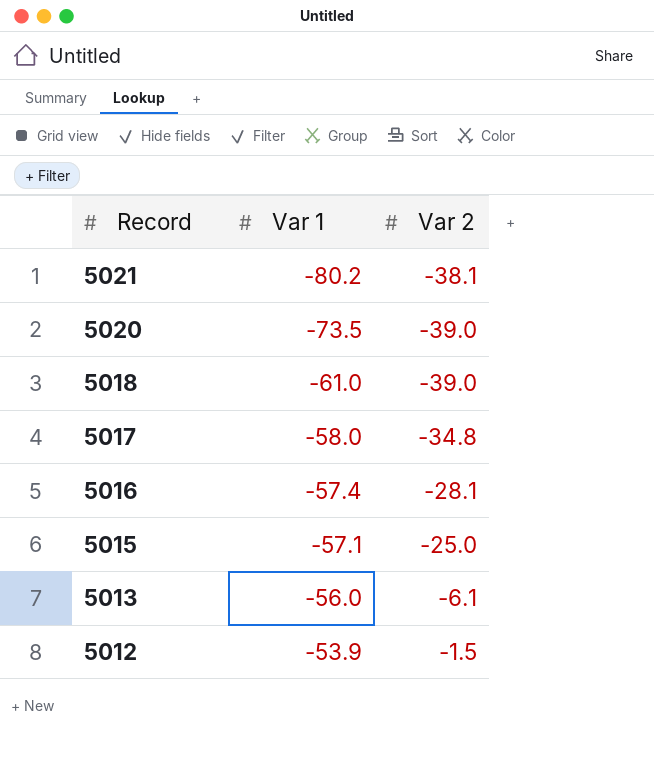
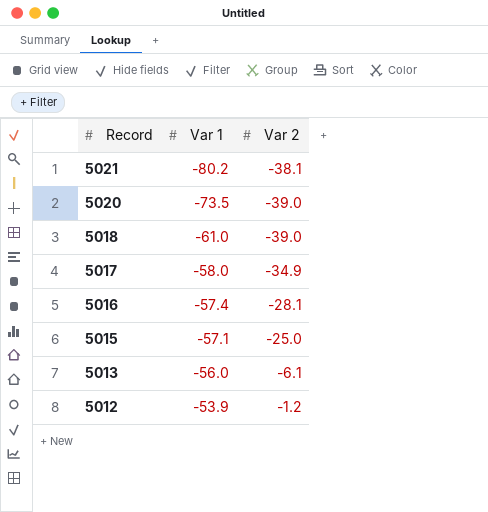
5017 | Var 2: -34.8 -> -34.9
5012 | Var 2: -1.5 -> -1.2

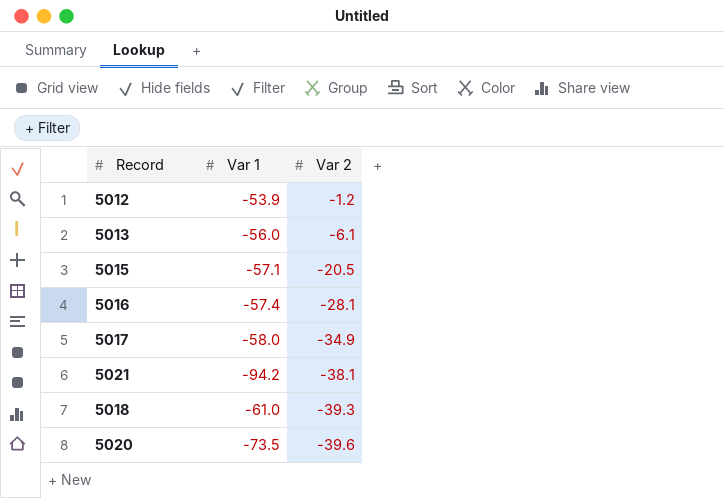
row order: Record descending -> Var 2 descending
5015 | Var 2: -25.0 -> -20.5
5021 | Var 1: -80.2 -> -94.2
5018 | Var 2: -39.0 -> -39.3
5020 | Var 2: -39.0 -> -39.6

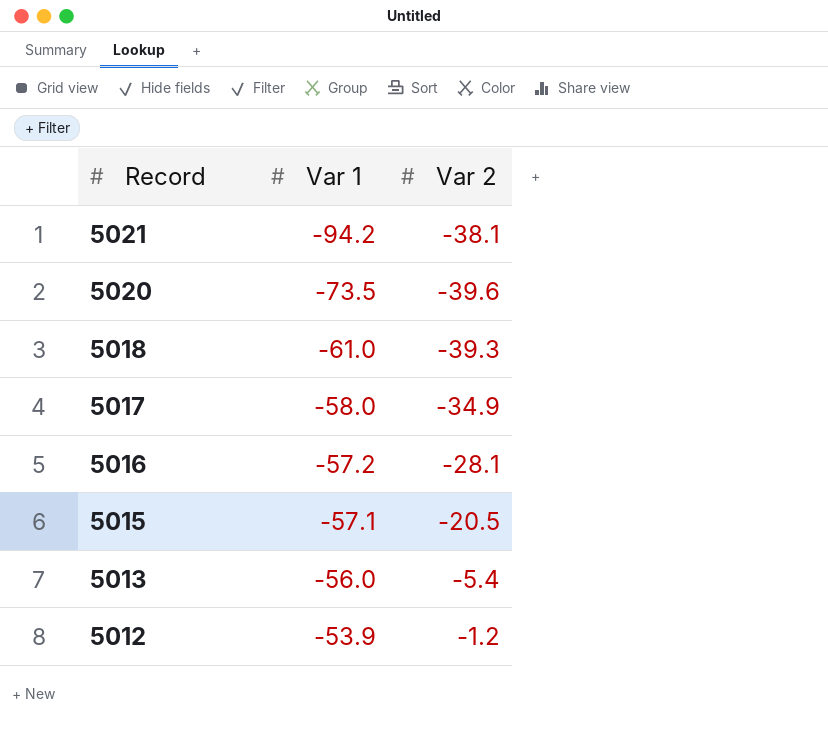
row order: Var 2 descending -> Record descending
5016 | Var 1: -57.4 -> -57.2
5013 | Var 2: -6.1 -> -5.4

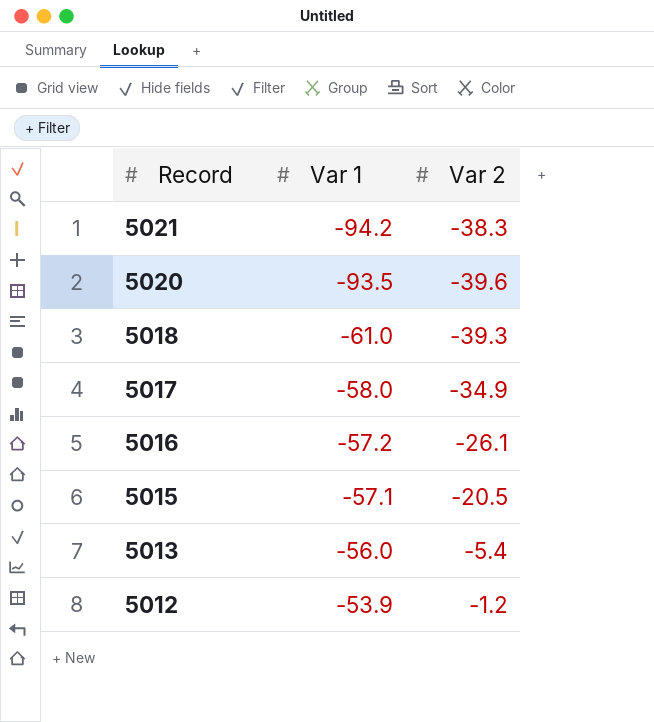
5021 | Var 2: -38.1 -> -38.3
5020 | Var 1: -73.5 -> -93.5
5016 | Var 2: -28.1 -> -26.1

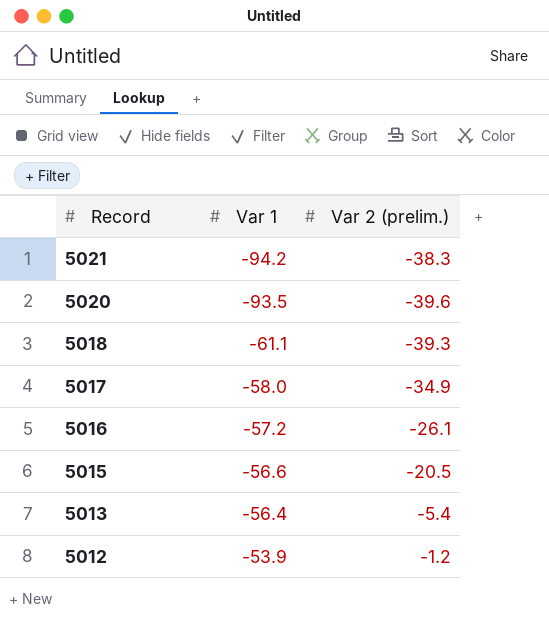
column name: Var 2 -> Var 2 (prelim.)
5018 | Var 1: -61.0 -> -61.1
5015 | Var 1: -57.1 -> -56.6
5013 | Var 1: -56.0 -> -56.4

